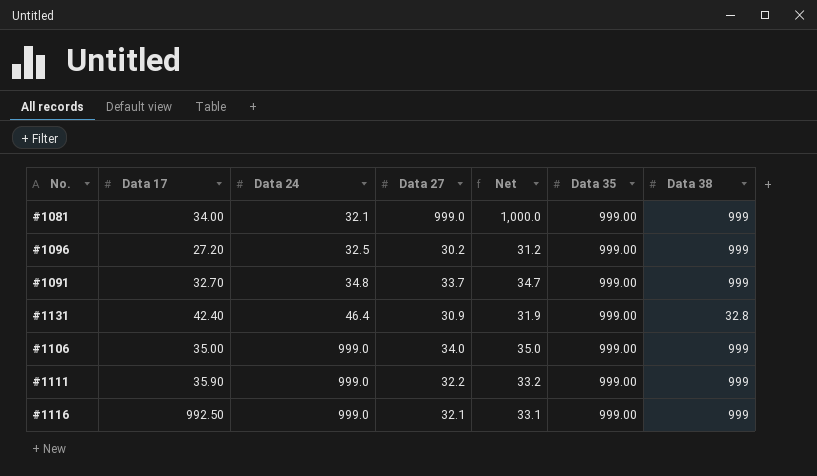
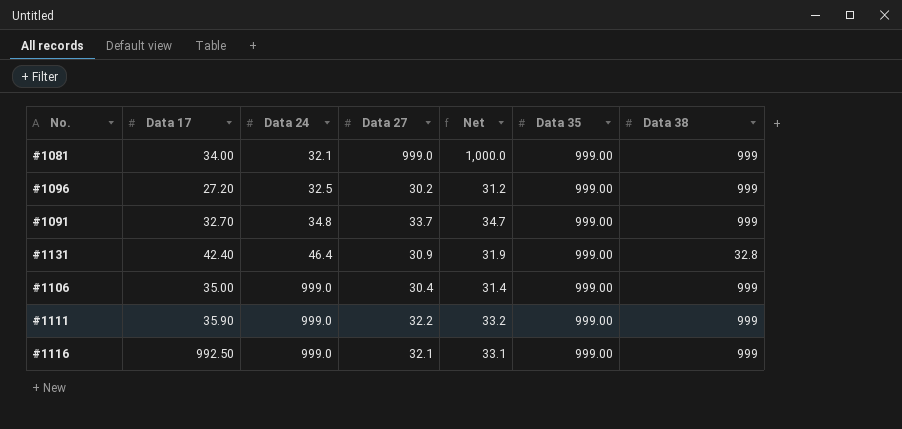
#1106 | Data 27: 34.0 -> 30.4
#1106 | Net: 35.0 -> 31.4

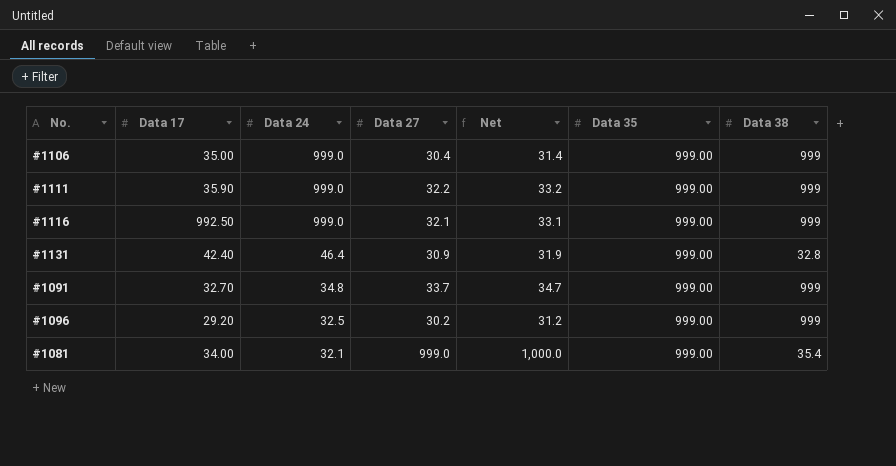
row order: Data 24 ascending -> Data 24 descending
#1096 | Data 17: 27.20 -> 29.20
#1081 | Data 38: 999 -> 35.4

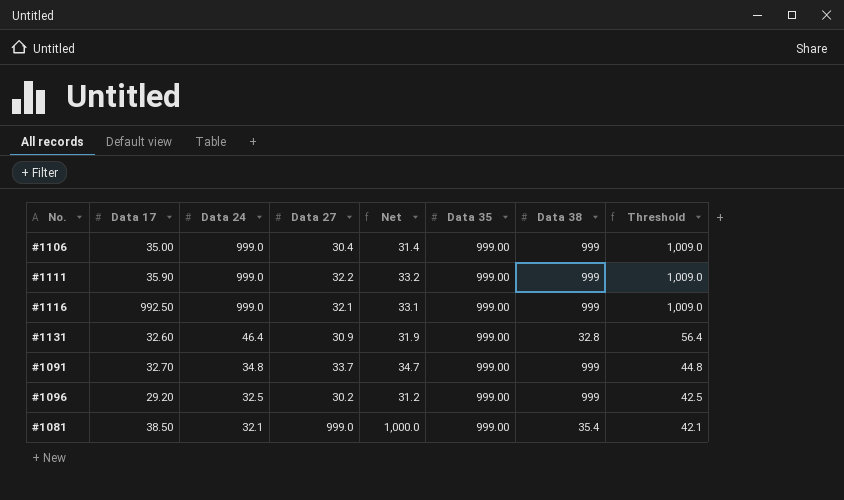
column Threshold | formula: none -> [Data 24] + 10
#1131 | Data 17: 42.40 -> 32.60
#1081 | Data 17: 34.00 -> 38.50

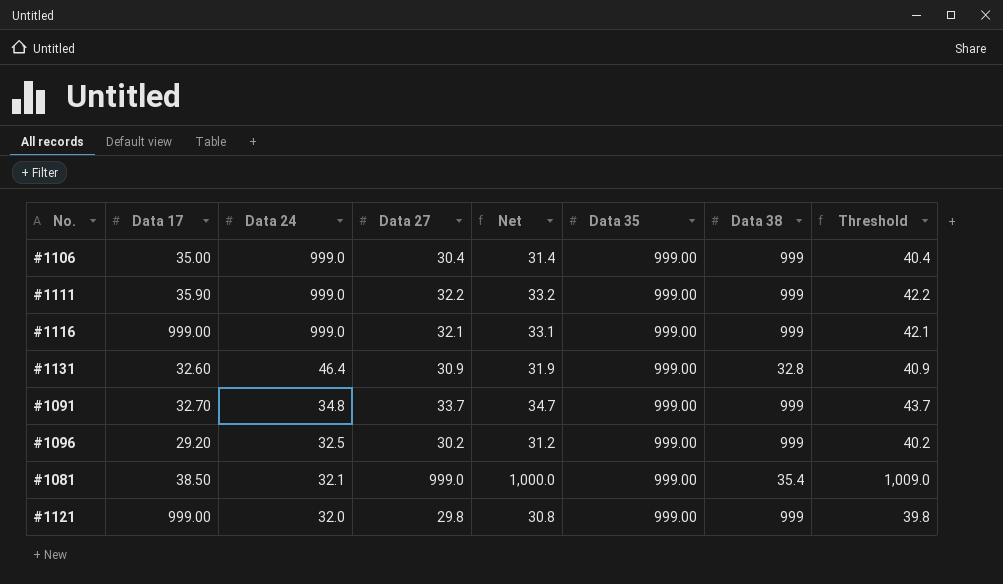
column Threshold | formula: [Data 24] + 10 -> [Data 27] + 10
#1116 | Data 17: 992.50 -> 999.00
row #1121: none -> 999.00 | 32.0 | 29.8 | 30.8 | 999.00 | 999 | 39.8

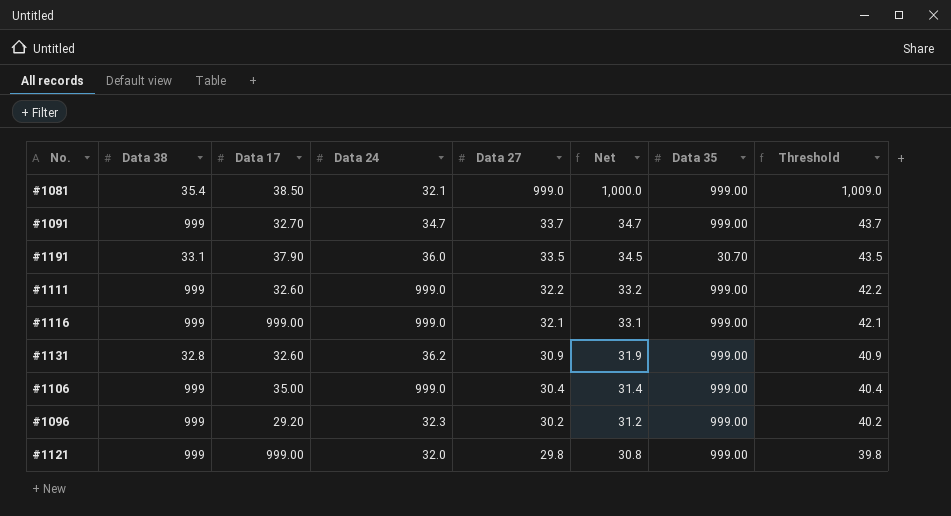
row order: Data 24 descending -> Data 27 descending
column Data 38 | position: 7 -> 2
#1091 | Data 24: 34.8 -> 34.7
row #1191: none -> 33.1 | 37.90 | 36.0 | 33.5 | 34.5 | 30.70 | 43.5
#1111 | Data 17: 35.90 -> 32.60
#1131 | Data 24: 46.4 -> 36.2
#1096 | Data 24: 32.5 -> 32.3

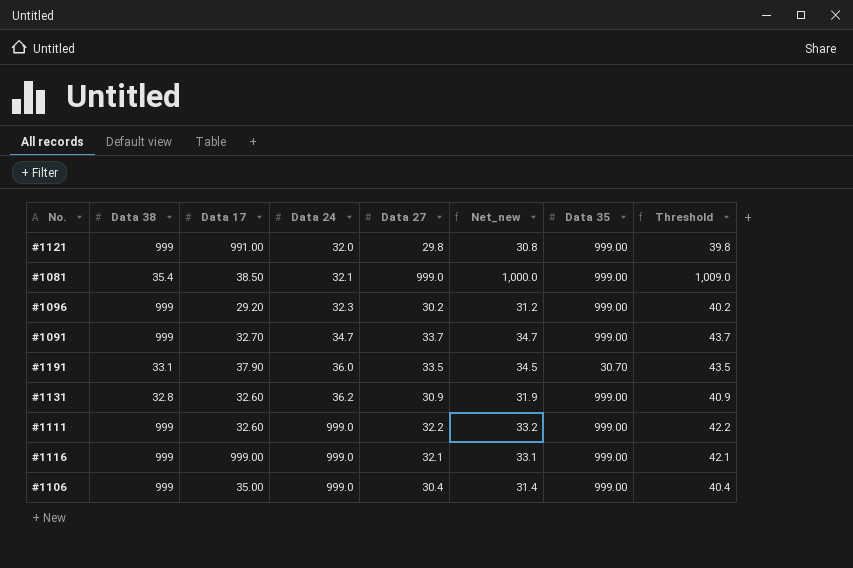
row order: Data 27 descending -> Data 24 ascending
column name: Net -> Net_new
#1121 | Data 17: 999.00 -> 991.00

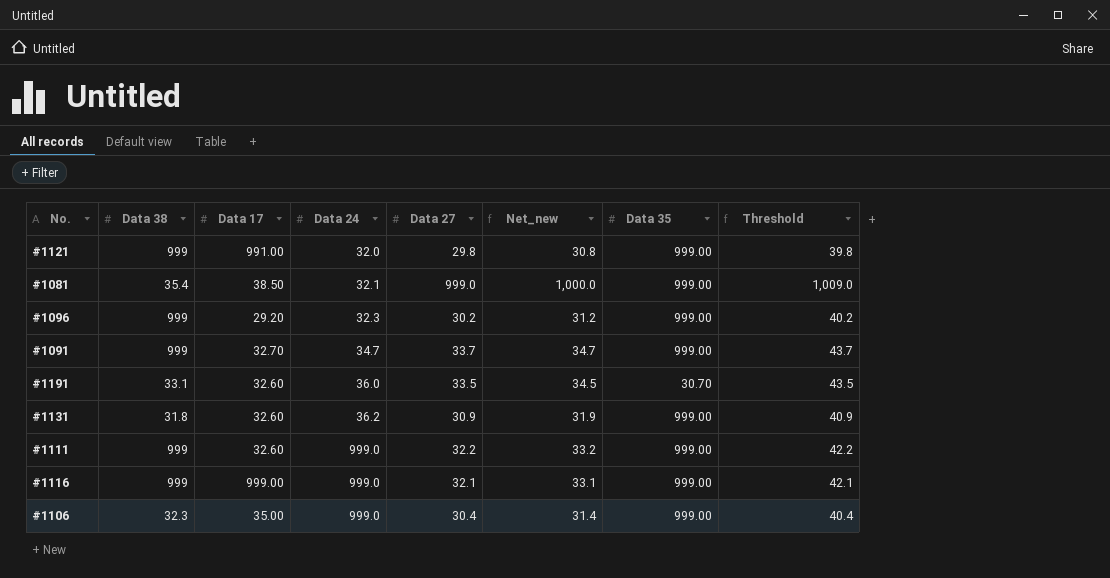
#1191 | Data 17: 37.90 -> 32.60
#1131 | Data 38: 32.8 -> 31.8
#1106 | Data 38: 999 -> 32.3

